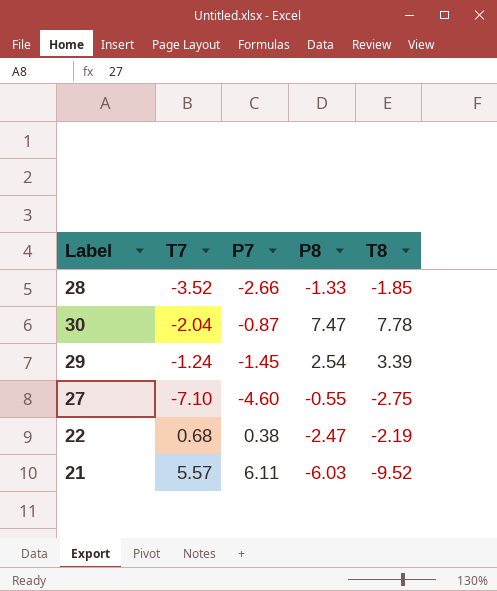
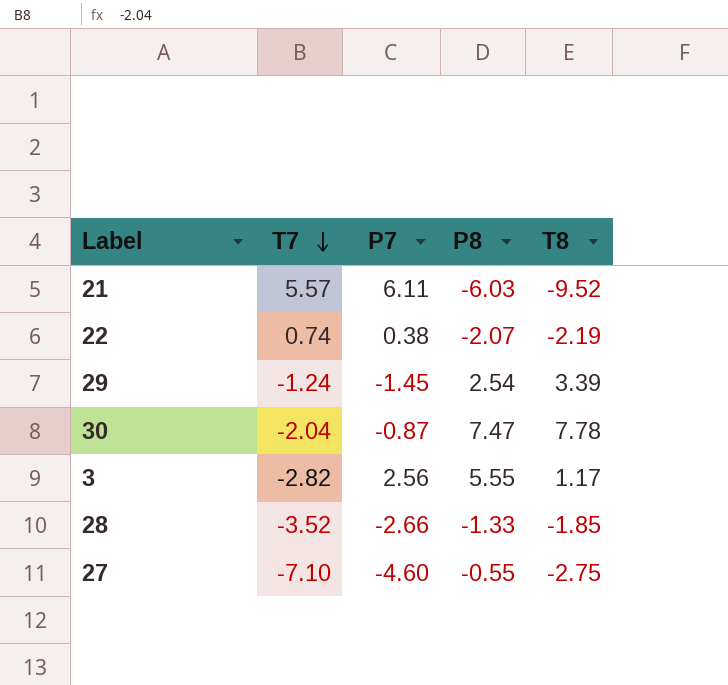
row order: none -> T7 descending
22 | T7: 0.68 -> 0.74
22 | P8: -2.47 -> -2.07
row 3: none -> -2.82 | 2.56 | 5.55 | 1.17

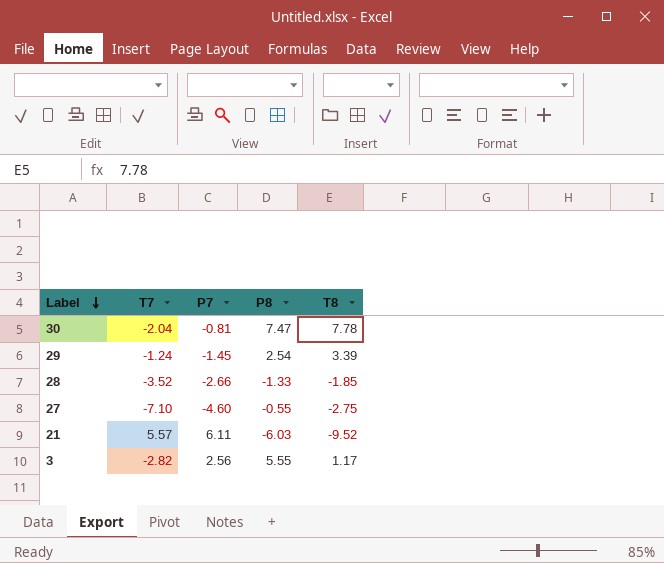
row order: T7 descending -> Label descending
row 22: 0.74 | 0.38 | -2.07 | -2.19 -> none
30 | P7: -0.87 -> -0.81

